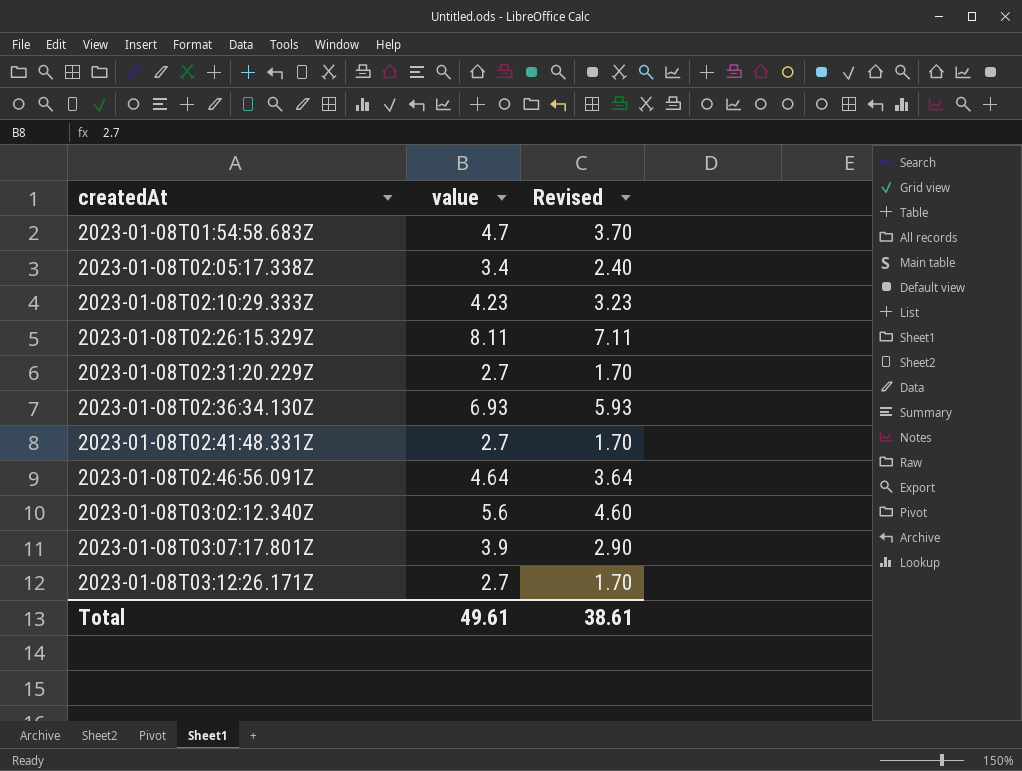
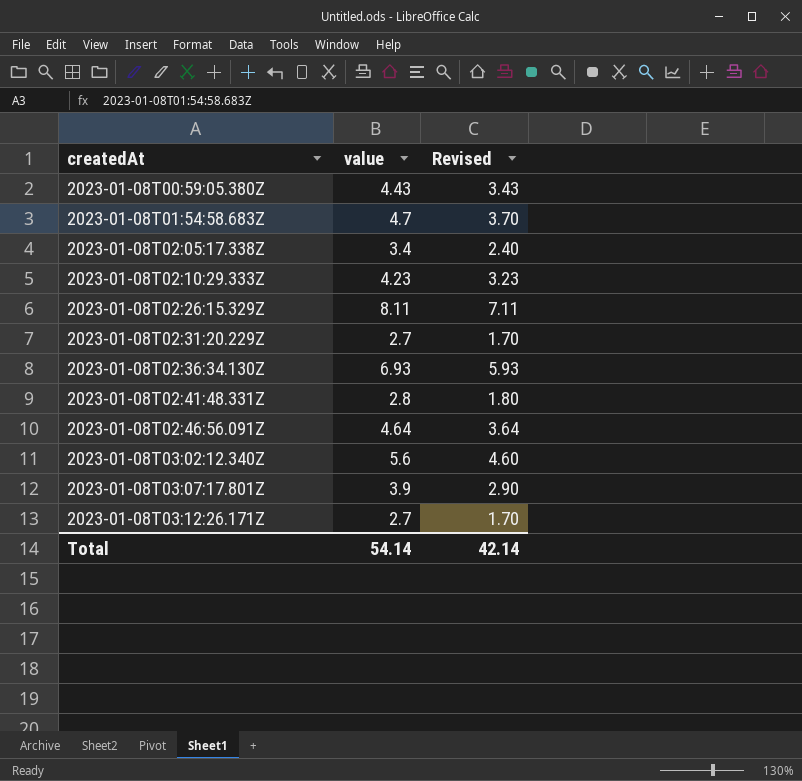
row 2023-01-08T00:59:05.380Z: none -> 4.43 | 3.43
2023-01-08T02:41:48.331Z | value: 2.7 -> 2.8
2023-01-08T02:41:48.331Z | Revised: 1.70 -> 1.80
Total | value: 49.61 -> 54.14
Total | Revised: 38.61 -> 42.14

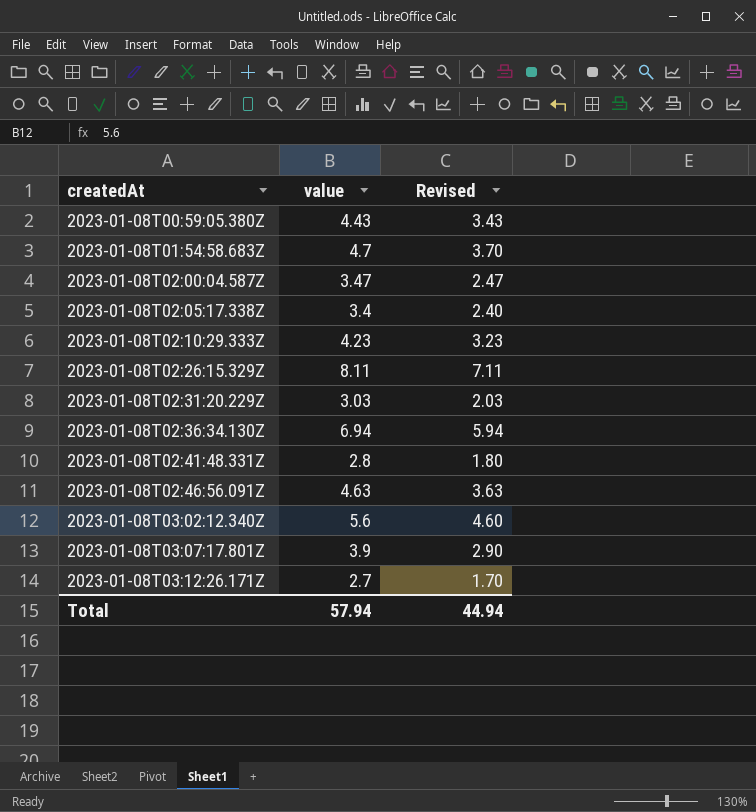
row 2023-01-08T02:00:04.587Z: none -> 3.47 | 2.47
2023-01-08T02:31:20.229Z | value: 2.7 -> 3.03
2023-01-08T02:31:20.229Z | Revised: 1.70 -> 2.03
2023-01-08T02:36:34.130Z | value: 6.93 -> 6.94
2023-01-08T02:36:34.130Z | Revised: 5.93 -> 5.94
2023-01-08T02:46:56.091Z | value: 4.64 -> 4.63
2023-01-08T02:46:56.091Z | Revised: 3.64 -> 3.63
Total | value: 54.14 -> 57.94
Total | Revised: 42.14 -> 44.94

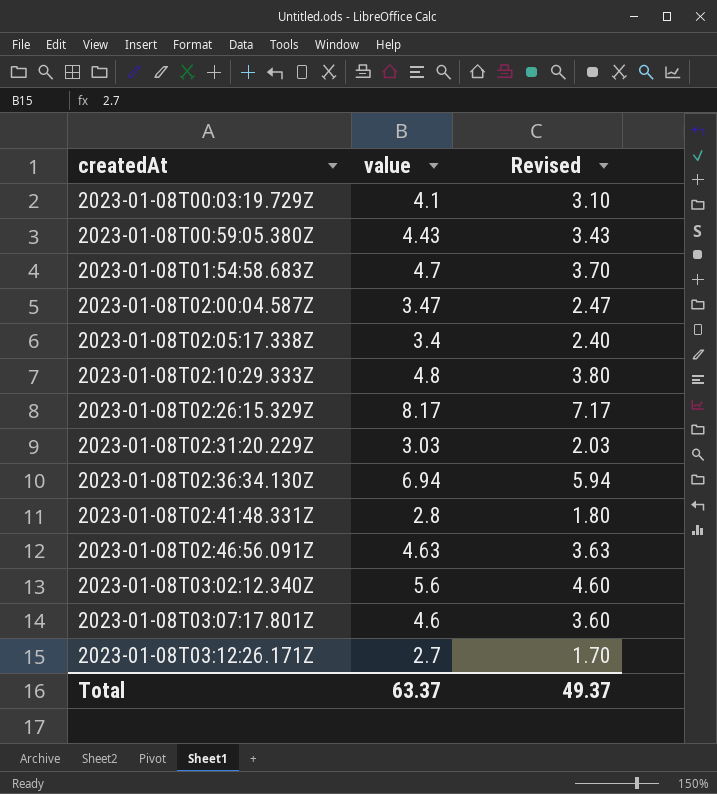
row 2023-01-08T00:03:19.729Z: none -> 4.1 | 3.10
2023-01-08T02:10:29.333Z | value: 4.23 -> 4.8
2023-01-08T02:10:29.333Z | Revised: 3.23 -> 3.80
2023-01-08T02:26:15.329Z | value: 8.11 -> 8.17
2023-01-08T02:26:15.329Z | Revised: 7.11 -> 7.17
2023-01-08T03:07:17.801Z | value: 3.9 -> 4.6
2023-01-08T03:07:17.801Z | Revised: 2.90 -> 3.60
Total | value: 57.94 -> 63.37
Total | Revised: 44.94 -> 49.37

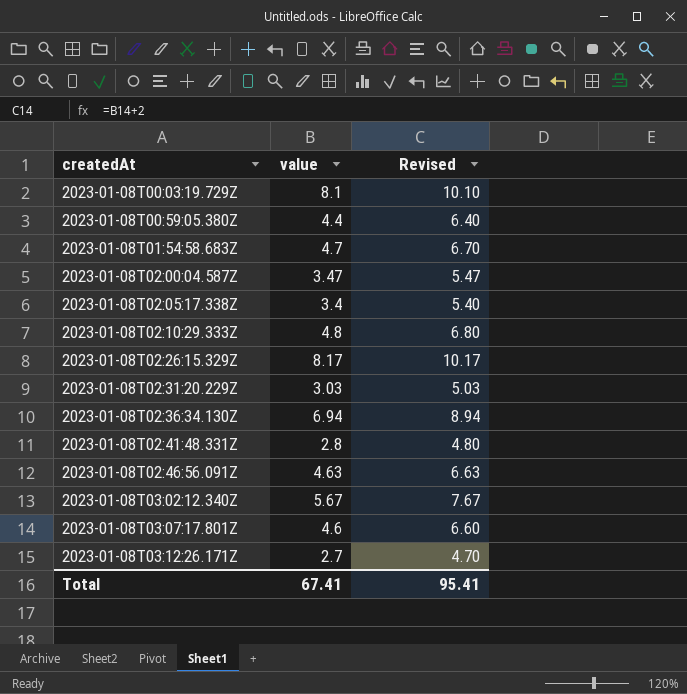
column Revised | formula: [value] - 1 -> [value] + 2
2023-01-08T00:03:19.729Z | value: 4.1 -> 8.1
2023-01-08T00:59:05.380Z | value: 4.43 -> 4.4
2023-01-08T03:02:12.340Z | value: 5.6 -> 5.67
Total | value: 63.37 -> 67.41
Total | Revised: 49.37 -> 95.41

